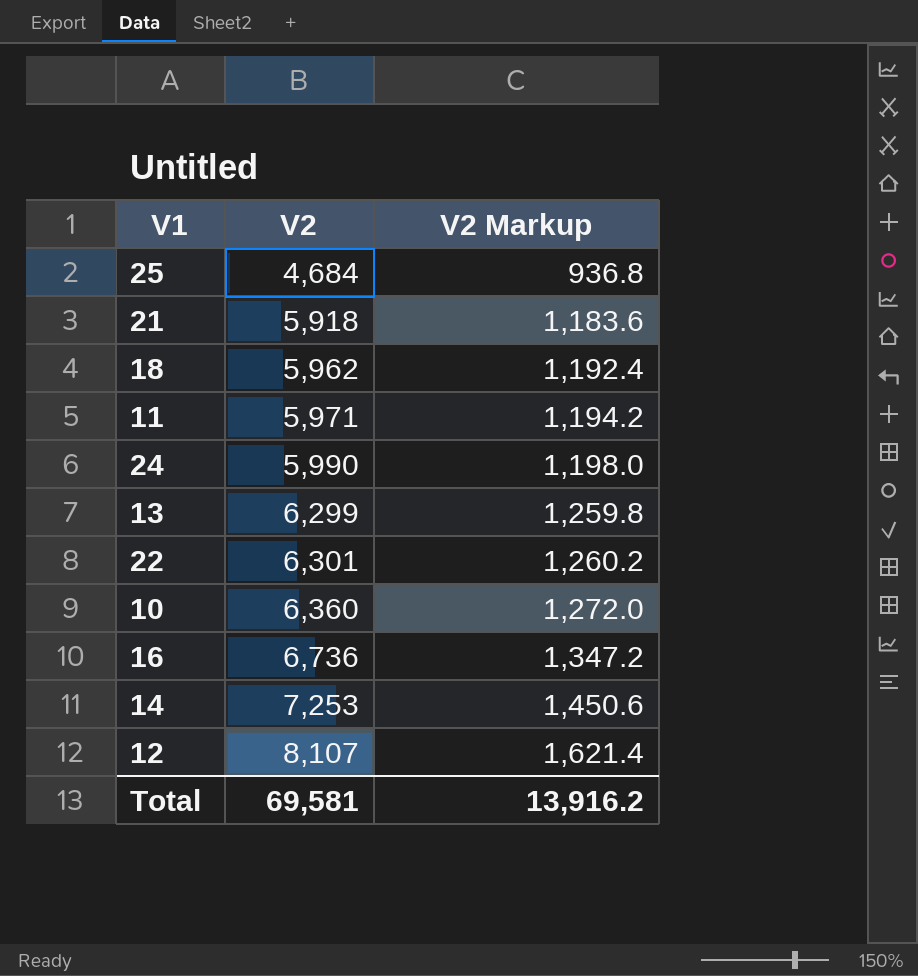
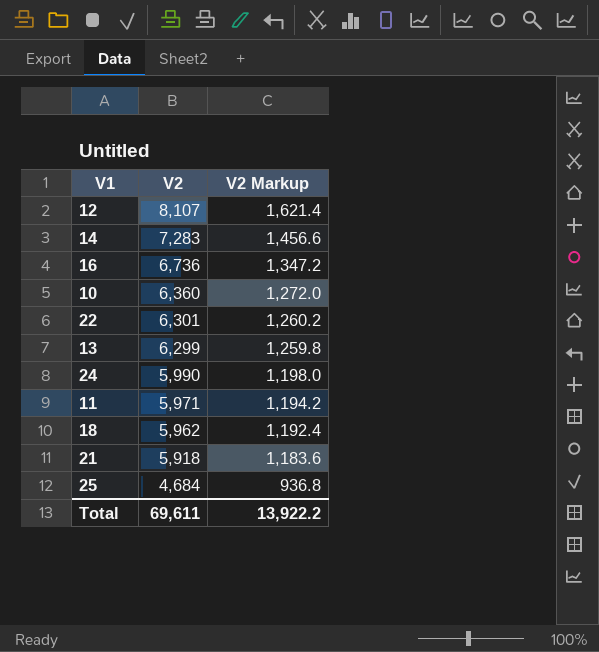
row order: V2 ascending -> V2 descending
14 | V2: 7,253 -> 7,283
14 | V2 Markup: 1,450.6 -> 1,456.6
Total | V2: 69,581 -> 69,611
Total | V2 Markup: 13,916.2 -> 13,922.2

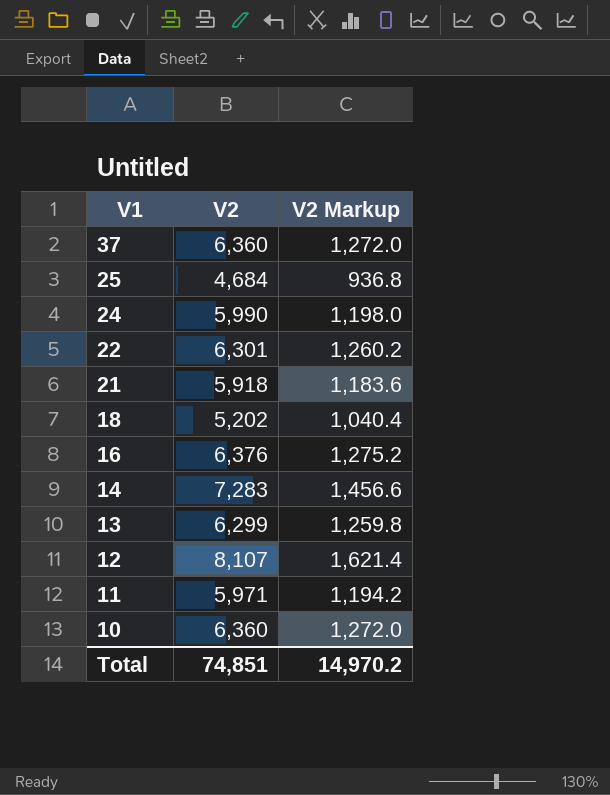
row order: V2 descending -> V1 descending
row 37: none -> 6,360 | 1,272.0
18 | V2: 5,962 -> 5,202
18 | V2 Markup: 1,192.4 -> 1,040.4
16 | V2: 6,736 -> 6,376
16 | V2 Markup: 1,347.2 -> 1,275.2
Total | V2: 69,611 -> 74,851
Total | V2 Markup: 13,922.2 -> 14,970.2

